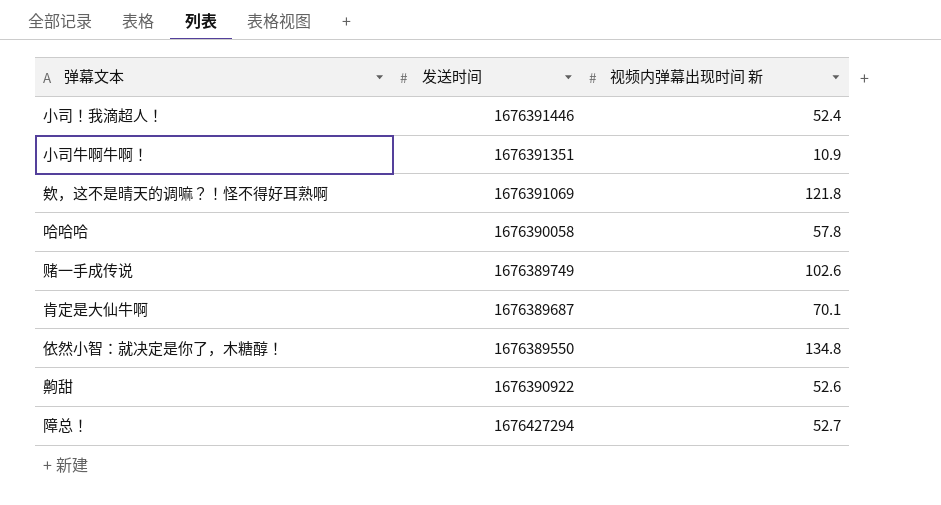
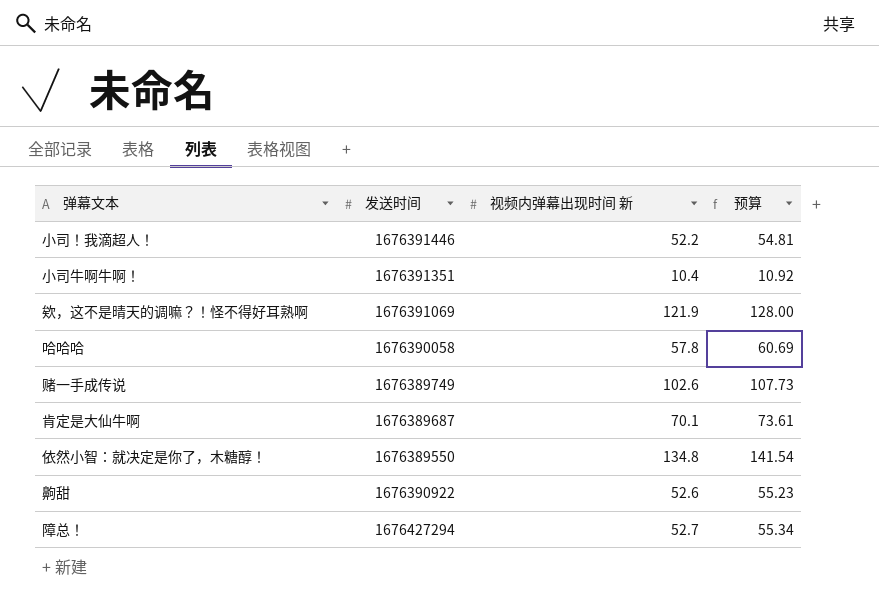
column 预算 | formula: none -> [视频内弹幕出现时间 新] * 1.05
小司！我滴超人！ | 视频内弹幕出现时间 新: 52.4 -> 52.2
小司牛啊牛啊！ | 视频内弹幕出现时间 新: 10.9 -> 10.4
欸，这不是晴天的调嘛？！怪不得好耳熟啊 | 视频内弹幕出现时间 新: 121.8 -> 121.9

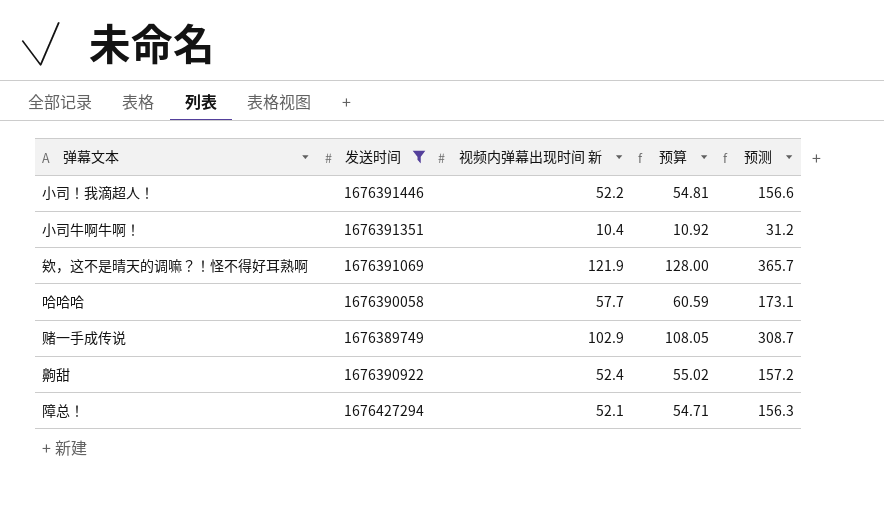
filter: none -> 发送时间 >= 1676389749
column 预测 | formula: none -> [视频内弹幕出现时间 新] * 3
哈哈哈 | 视频内弹幕出现时间 新: 57.8 -> 57.7
哈哈哈 | 预算: 60.69 -> 60.59
赌一手成传说 | 视频内弹幕出现时间 新: 102.6 -> 102.9
赌一手成传说 | 预算: 107.73 -> 108.05
齁甜 | 视频内弹幕出现时间 新: 52.6 -> 52.4
齁甜 | 预算: 55.23 -> 55.02
障总！ | 视频内弹幕出现时间 新: 52.7 -> 52.1
障总！ | 预算: 55.34 -> 54.71

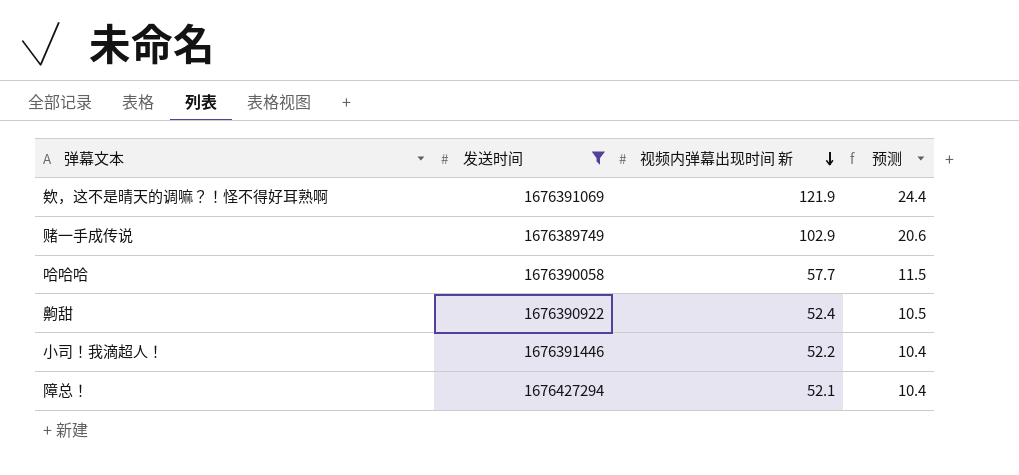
row order: none -> 视频内弹幕出现时间 新 descending
column 预算 | formula: [视频内弹幕出现时间 新] * 1.05 -> none
column 预测 | formula: [视频内弹幕出现时间 新] * 3 -> [视频内弹幕出现时间 新] * 0.2
row 小司牛啊牛啊！: 1676391351 | 10.4 | 10.92 | 31.2 -> none

